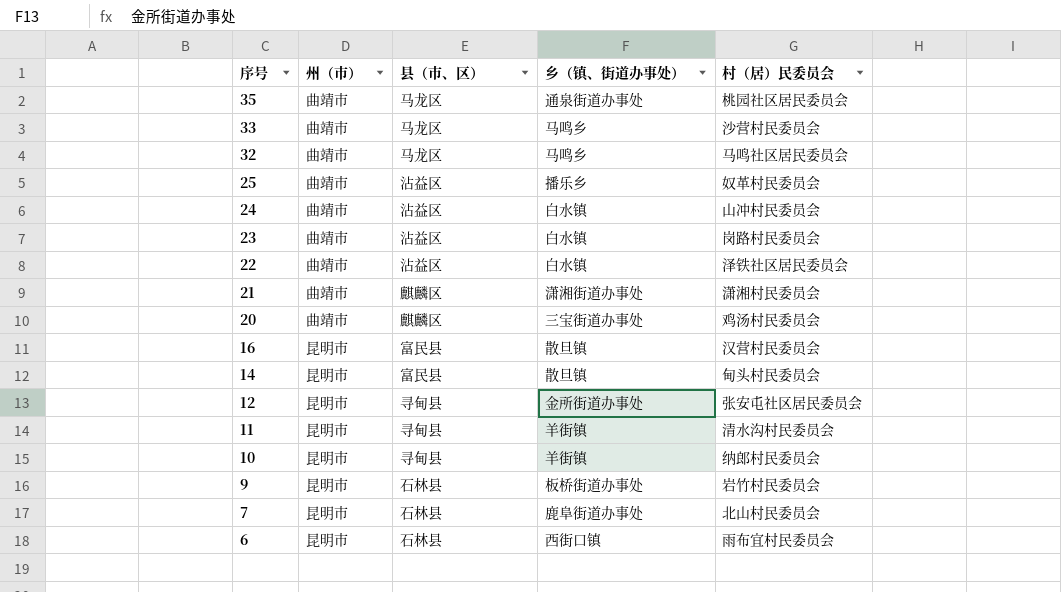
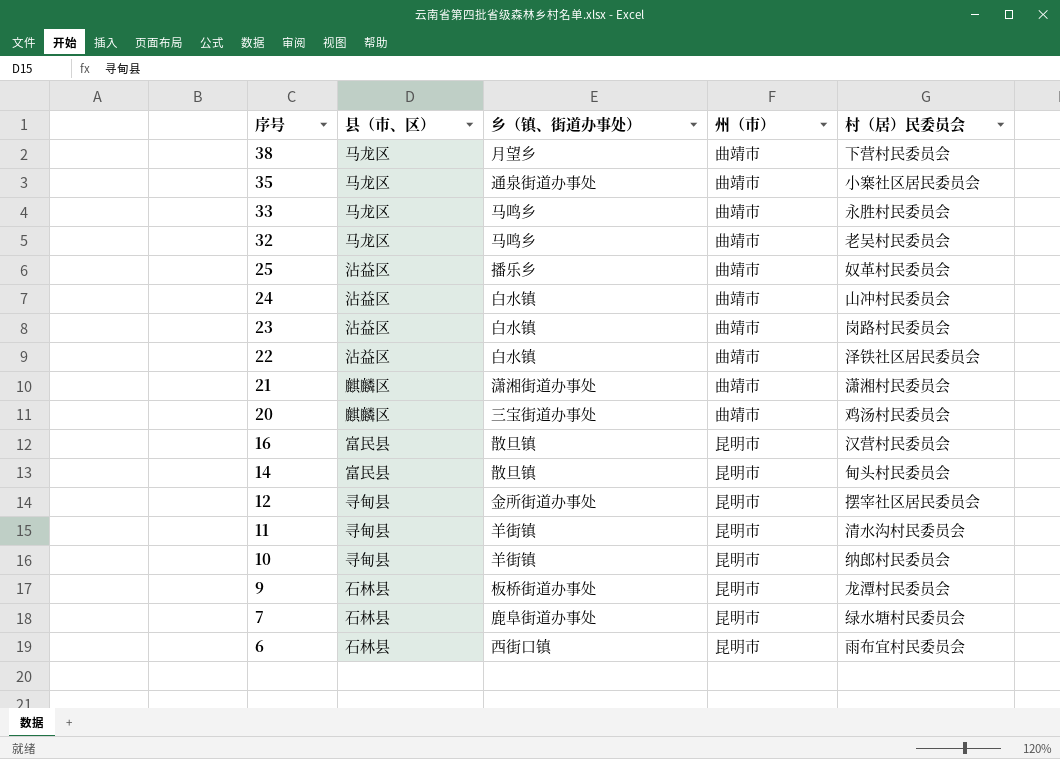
column 州（市） | position: 2 -> 4
row 38: none -> 马龙区 | 月望乡 | 曲靖市 | 下营村民委员会
35 | 村（居）民委员会: 桃园社区居民委员会 -> 小寨社区居民委员会
33 | 村（居）民委员会: 沙营村民委员会 -> 永胜村民委员会
32 | 村（居）民委员会: 马鸣社区居民委员会 -> 老吴村民委员会
12 | 村（居）民委员会: 张安屯社区居民委员会 -> 摆宰社区居民委员会
9 | 村（居）民委员会: 岩竹村民委员会 -> 龙潭村民委员会
7 | 村（居）民委员会: 北山村民委员会 -> 绿水塘村民委员会

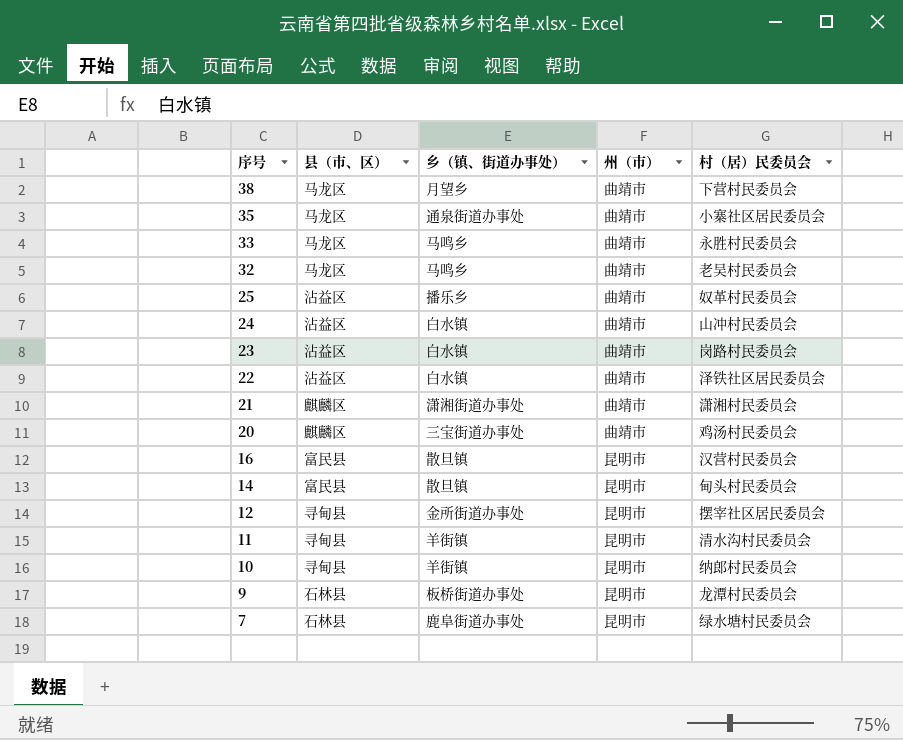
row 6: 石林县 | 西街口镇 | 昆明市 | 雨布宜村民委员会 -> none

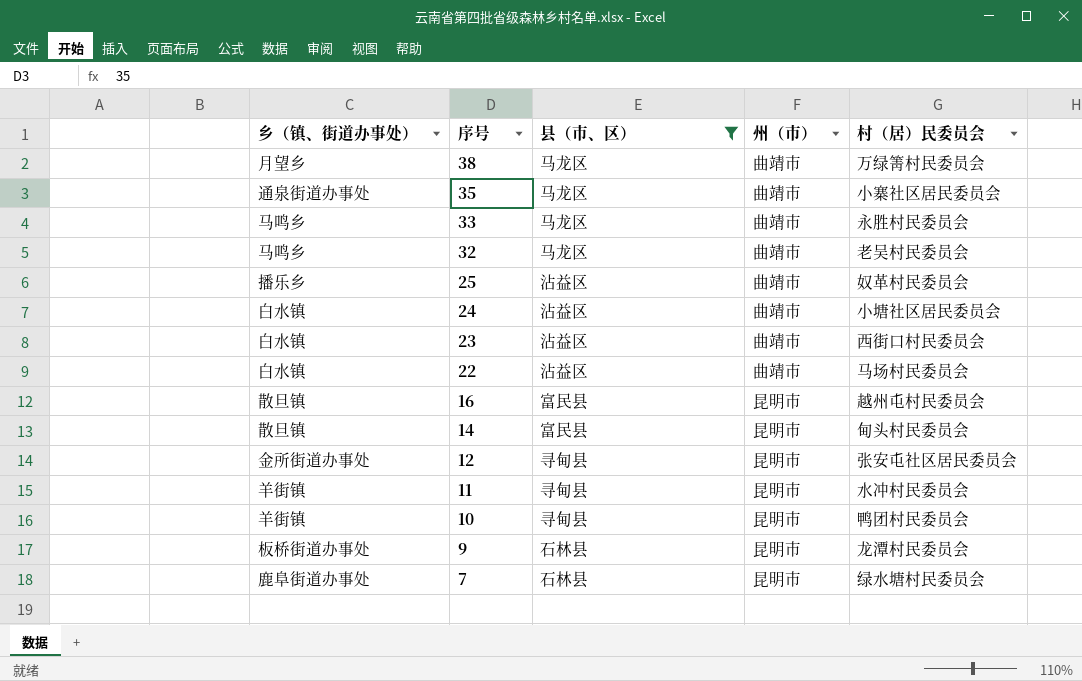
filter: none -> 县（市、区） != 麒麟区
column 乡（镇、街道办事处） | position: 3 -> 1
38 | 村（居）民委员会: 下营村民委员会 -> 万绿箐村民委员会
24 | 村（居）民委员会: 山冲村民委员会 -> 小塘社区居民委员会
23 | 村（居）民委员会: 岗路村民委员会 -> 西街口村民委员会
22 | 村（居）民委员会: 泽铁社区居民委员会 -> 马场村民委员会
16 | 村（居）民委员会: 汉营村民委员会 -> 越州屯村民委员会
12 | 村（居）民委员会: 摆宰社区居民委员会 -> 张安屯社区居民委员会
11 | 村（居）民委员会: 清水沟村民委员会 -> 水冲村民委员会
10 | 村（居）民委员会: 纳郎村民委员会 -> 鸭团村民委员会

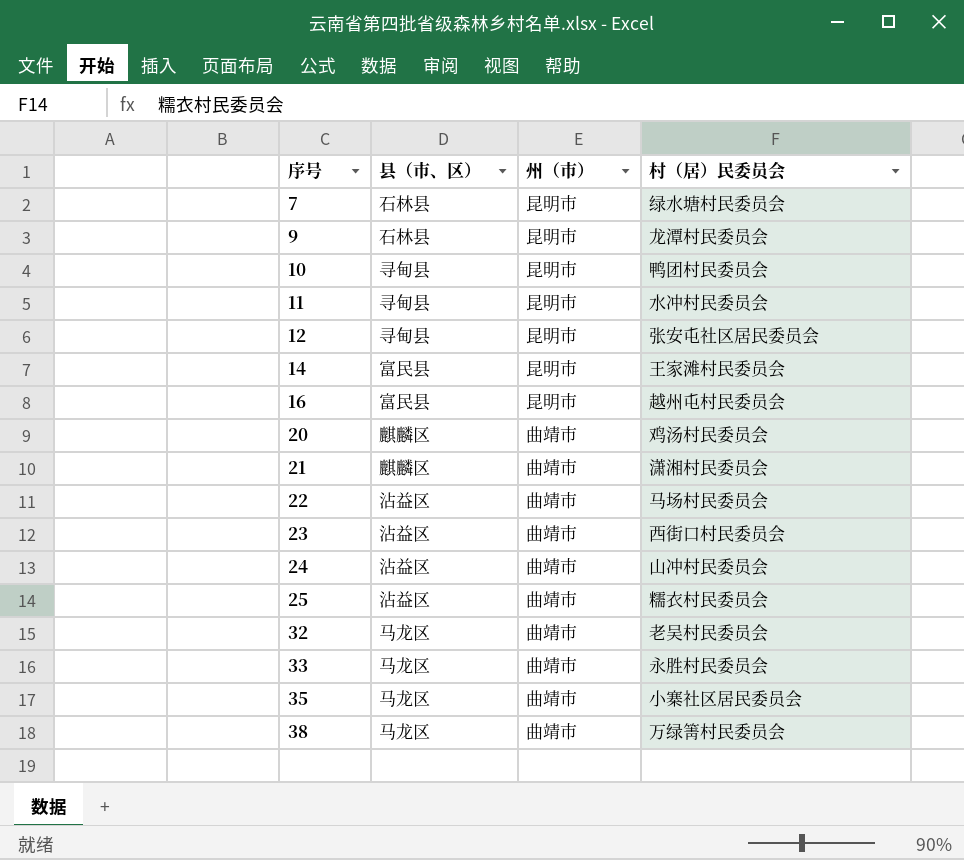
filter: 县（市、区） != 麒麟区 -> none
row order: 序号 descending -> 序号 ascending
column 乡（镇、街道办事处） | position: 1 -> none
14 | 村（居）民委员会: 甸头村民委员会 -> 王家滩村民委员会
24 | 村（居）民委员会: 小塘社区居民委员会 -> 山冲村民委员会
25 | 村（居）民委员会: 奴革村民委员会 -> 糯衣村民委员会

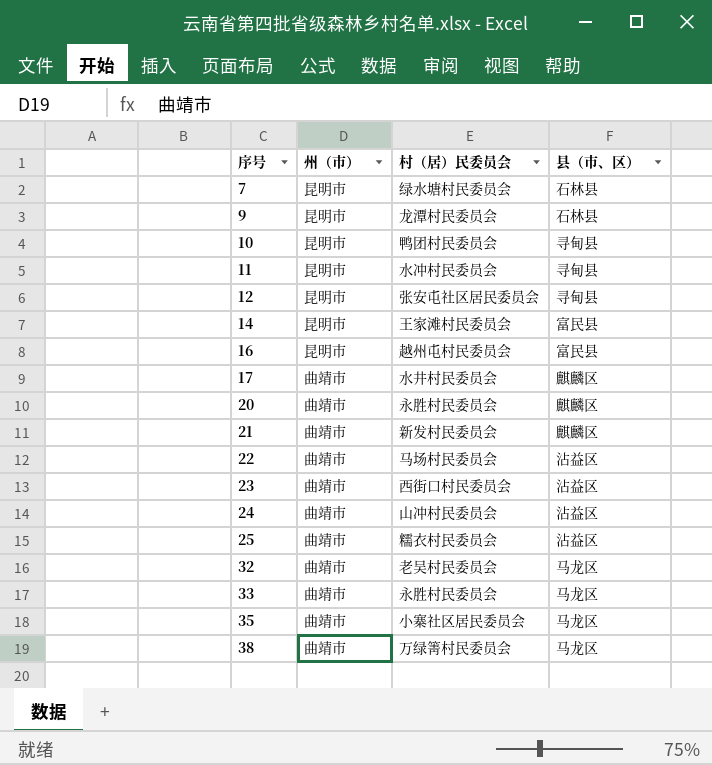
column 县（市、区） | position: 2 -> 4
row 17: none -> 曲靖市 | 水井村民委员会 | 麒麟区
20 | 村（居）民委员会: 鸡汤村民委员会 -> 永胜村民委员会
21 | 村（居）民委员会: 潇湘村民委员会 -> 新发村民委员会

